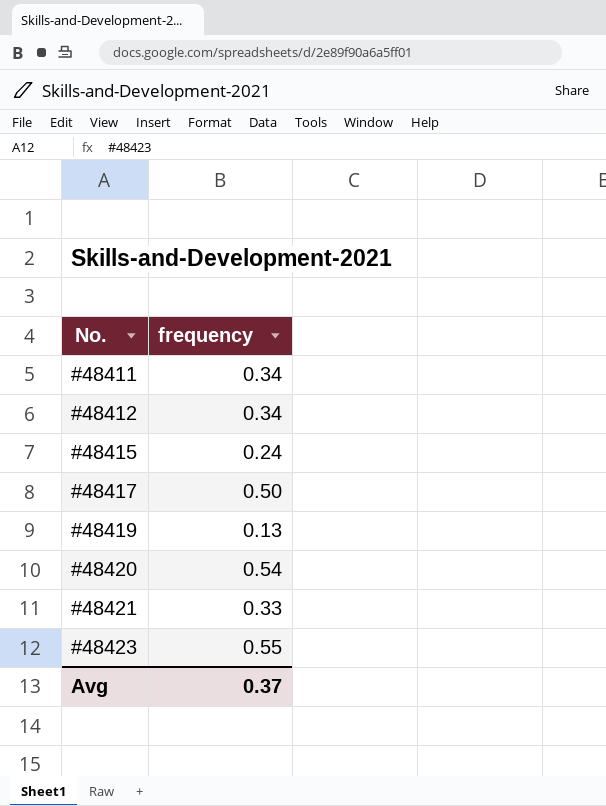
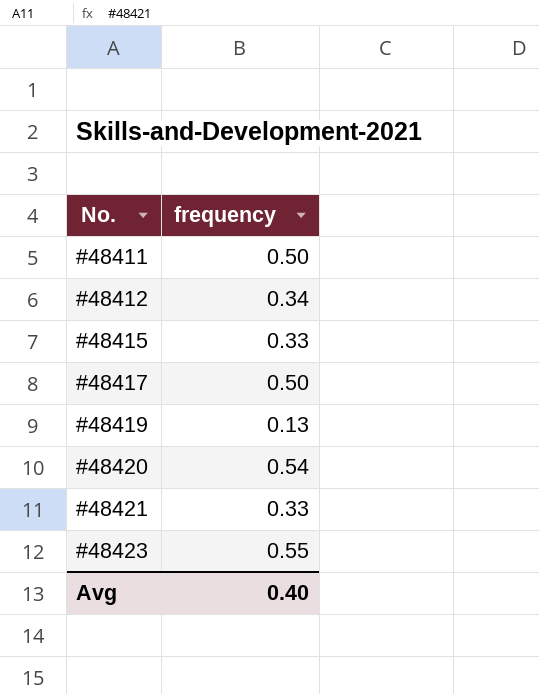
#48411 | frequency: 0.34 -> 0.50
#48415 | frequency: 0.24 -> 0.33
Avg | frequency: 0.37 -> 0.40

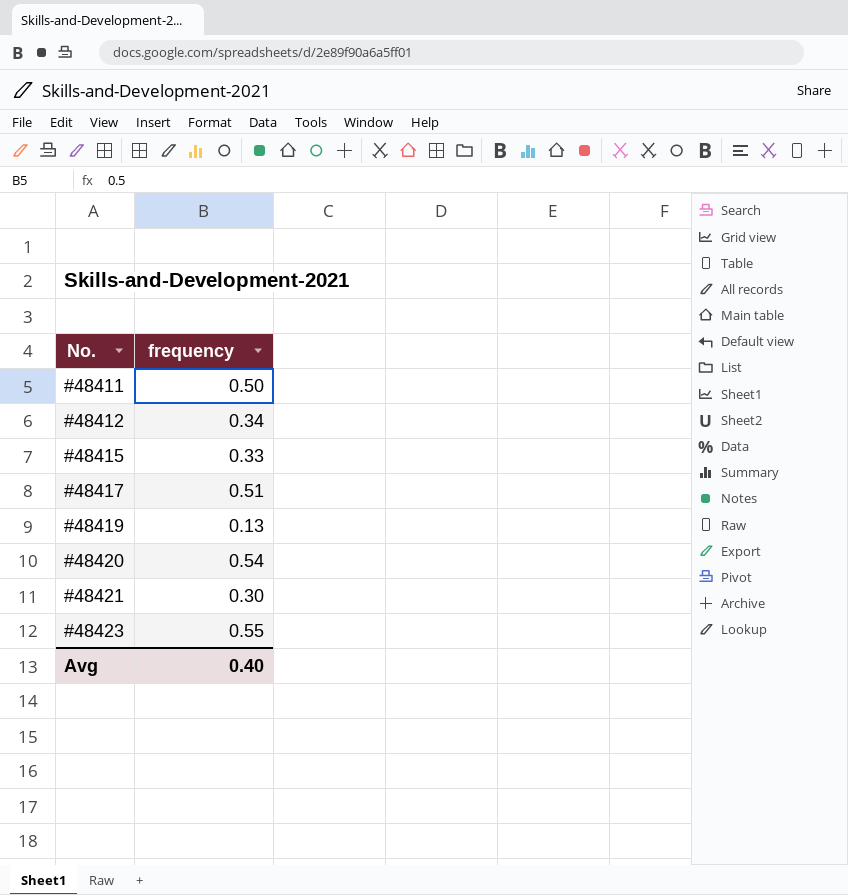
#48417 | frequency: 0.50 -> 0.51
#48421 | frequency: 0.33 -> 0.30

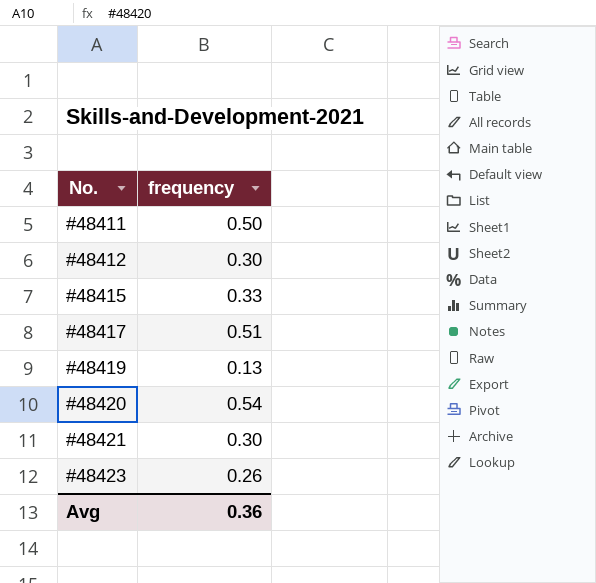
#48412 | frequency: 0.34 -> 0.30
#48423 | frequency: 0.55 -> 0.26
Avg | frequency: 0.40 -> 0.36

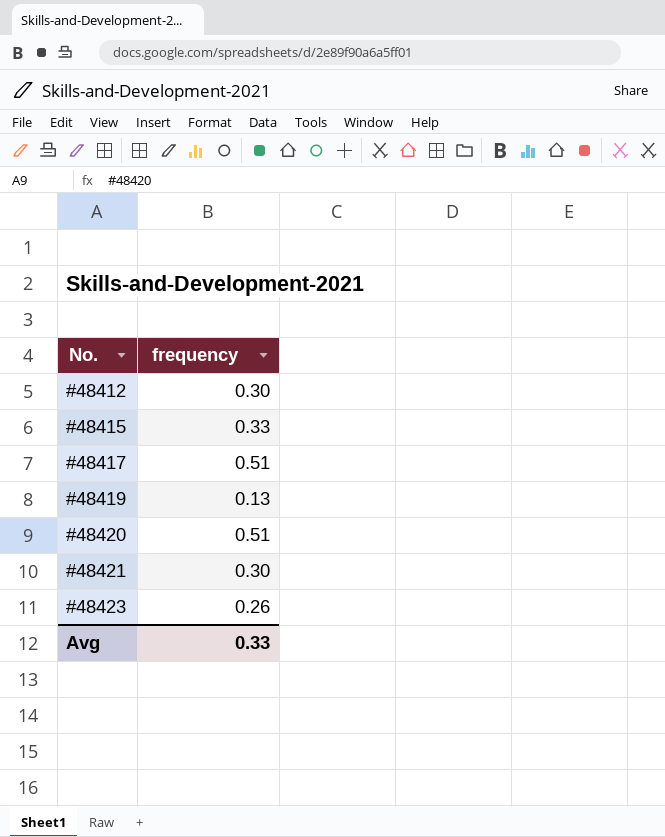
row #48411: 0.50 -> none
#48420 | frequency: 0.54 -> 0.51
Avg | frequency: 0.36 -> 0.33

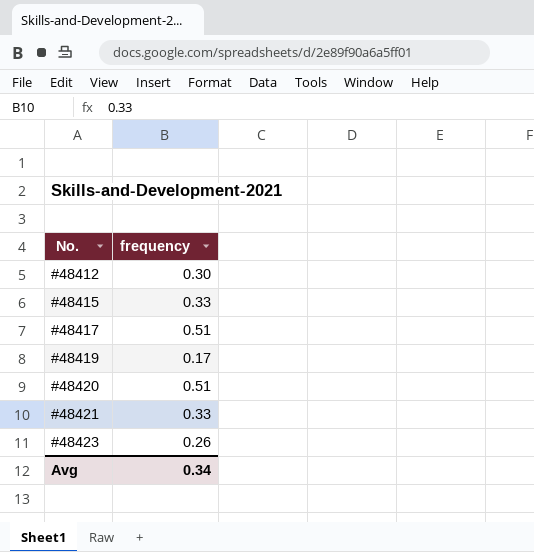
#48419 | frequency: 0.13 -> 0.17
#48421 | frequency: 0.30 -> 0.33
Avg | frequency: 0.33 -> 0.34

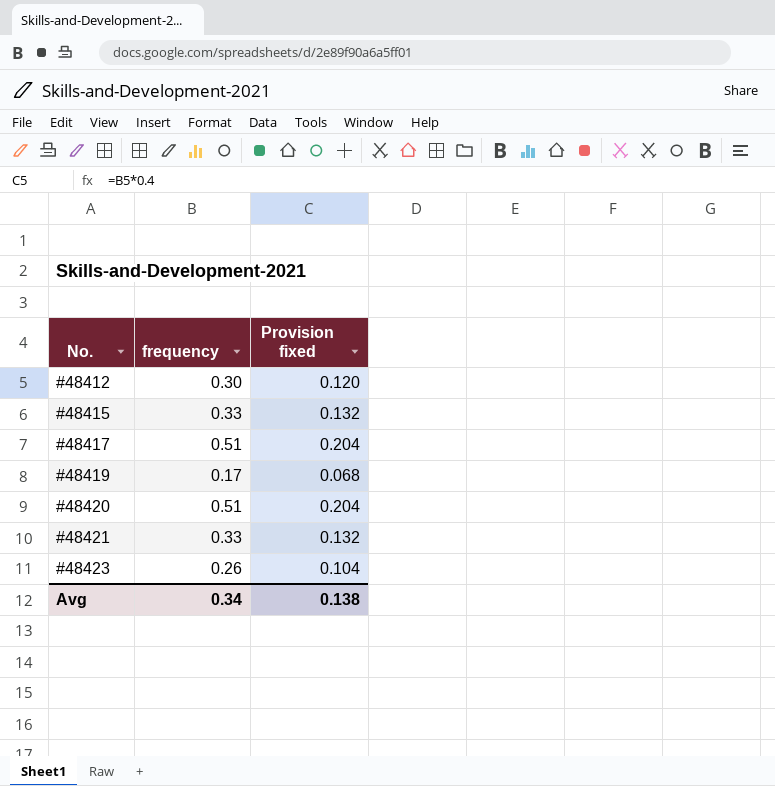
column Provision fixed | formula: none -> [frequency] * 0.4

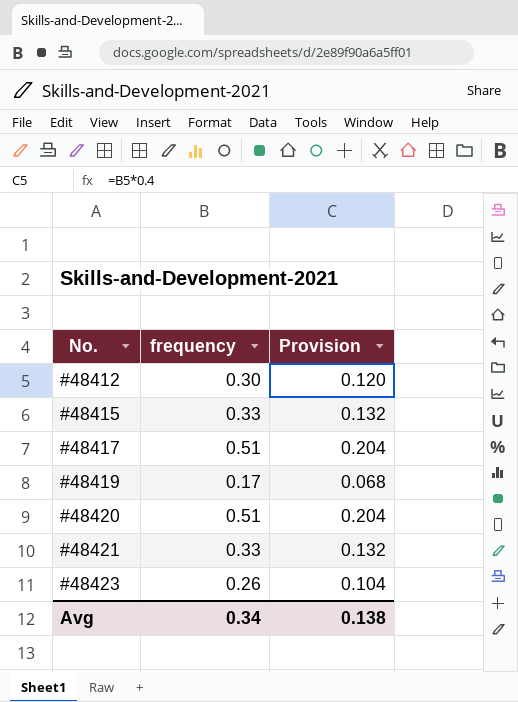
column name: Provision fixed -> Provision

